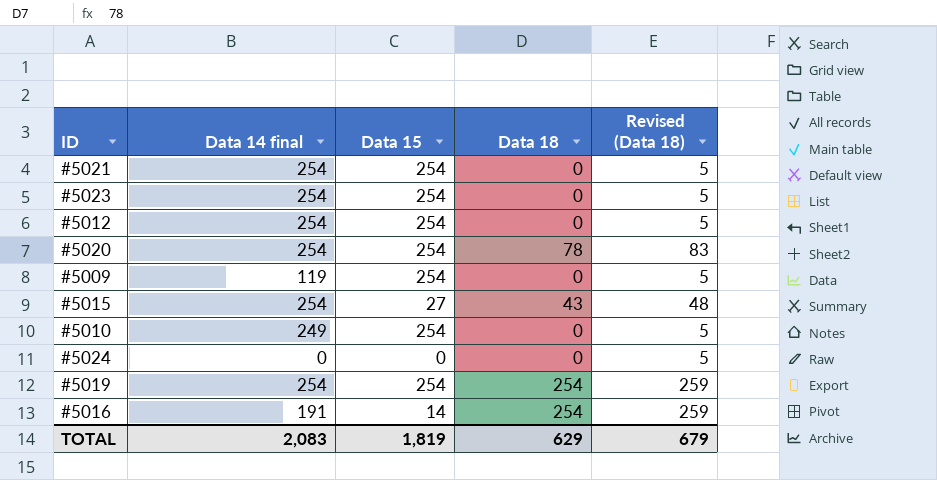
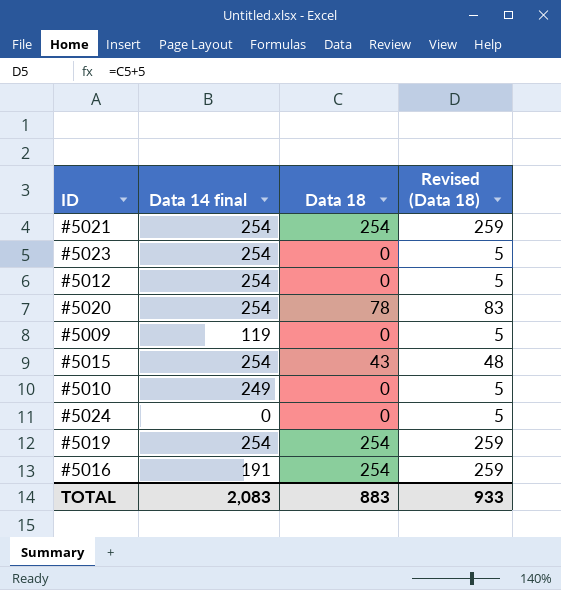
column Data 15 | position: 3 -> none
#5021 | Data 18: 0 -> 254
#5021 | Revised (Data 18): 5 -> 259
TOTAL | Data 18: 629 -> 883
TOTAL | Revised (Data 18): 679 -> 933

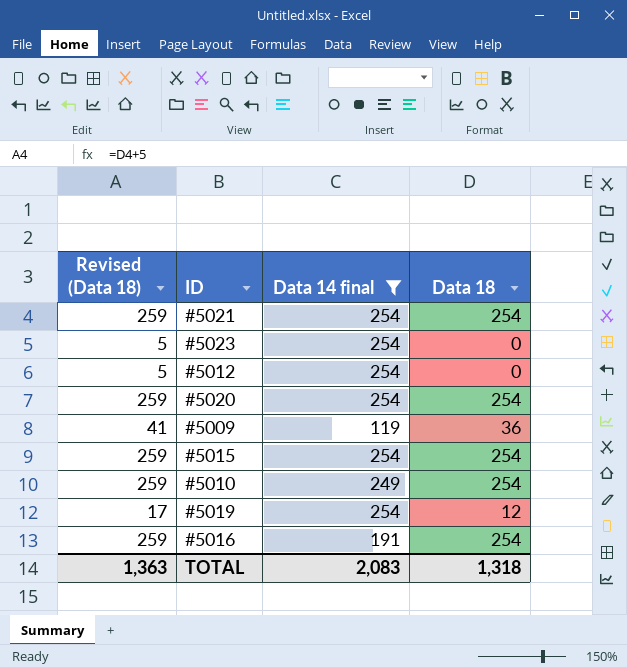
filter: none -> Data 14 final != 0
column Revised (Data 18) | position: 4 -> 1
#5020 | Revised (Data 18): 83 -> 259
#5020 | Data 18: 78 -> 254
#5009 | Revised (Data 18): 5 -> 41
#5009 | Data 18: 0 -> 36
#5015 | Revised (Data 18): 48 -> 259
#5015 | Data 18: 43 -> 254
#5010 | Revised (Data 18): 5 -> 259
#5010 | Data 18: 0 -> 254
#5019 | Revised (Data 18): 259 -> 17
#5019 | Data 18: 254 -> 12
TOTAL | Revised (Data 18): 933 -> 1,363
TOTAL | Data 18: 883 -> 1,318

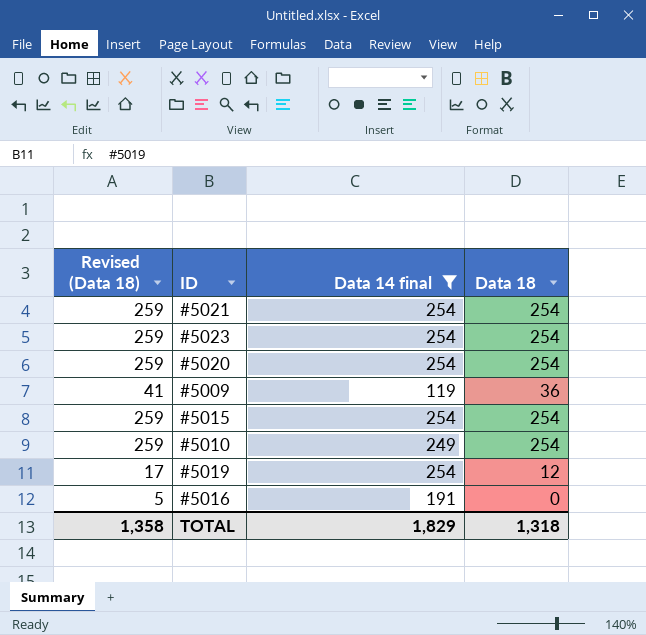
row #5012: 5 | 254 | 0 -> none
#5023 | Revised (Data 18): 5 -> 259
#5023 | Data 18: 0 -> 254
#5016 | Revised (Data 18): 259 -> 5
#5016 | Data 18: 254 -> 0
TOTAL | Revised (Data 18): 1,363 -> 1,358
TOTAL | Data 14 final: 2,083 -> 1,829

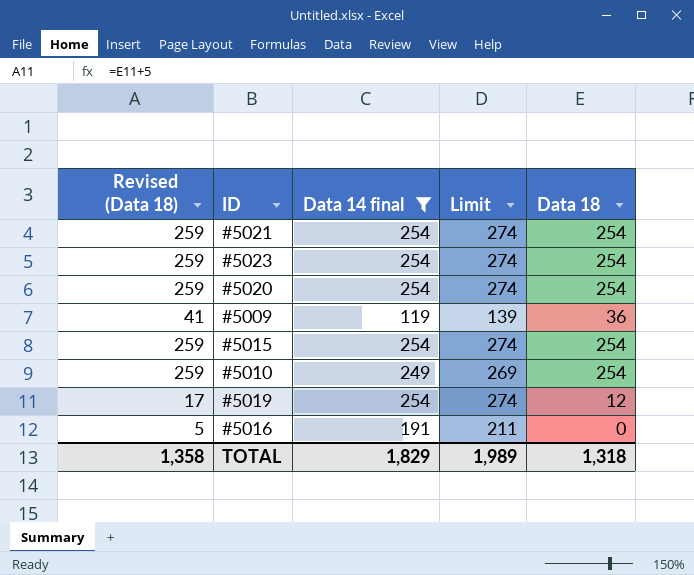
column Limit | formula: none -> [Data 14 final] + 20

